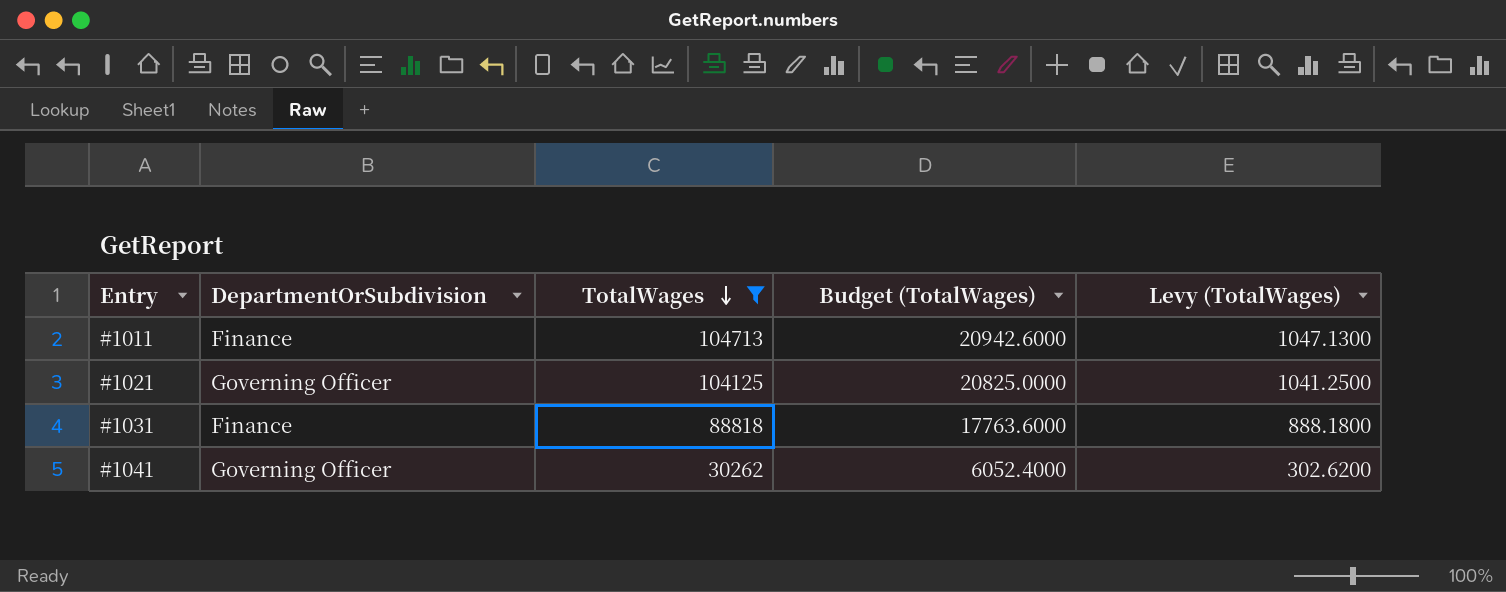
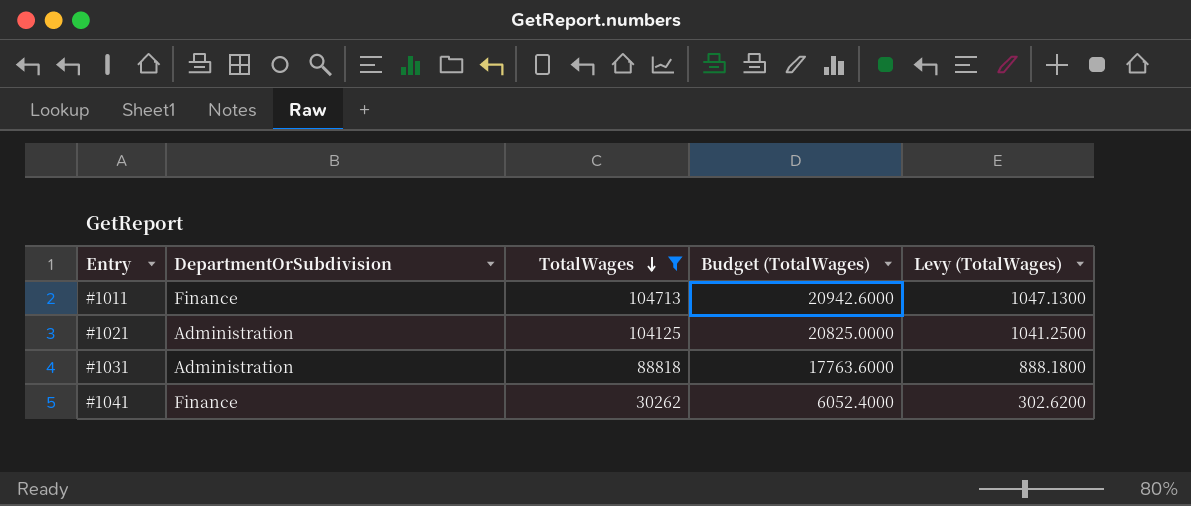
#1021 | DepartmentOrSubdivision: Governing Officer -> Administration
#1031 | DepartmentOrSubdivision: Finance -> Administration
#1041 | DepartmentOrSubdivision: Governing Officer -> Finance

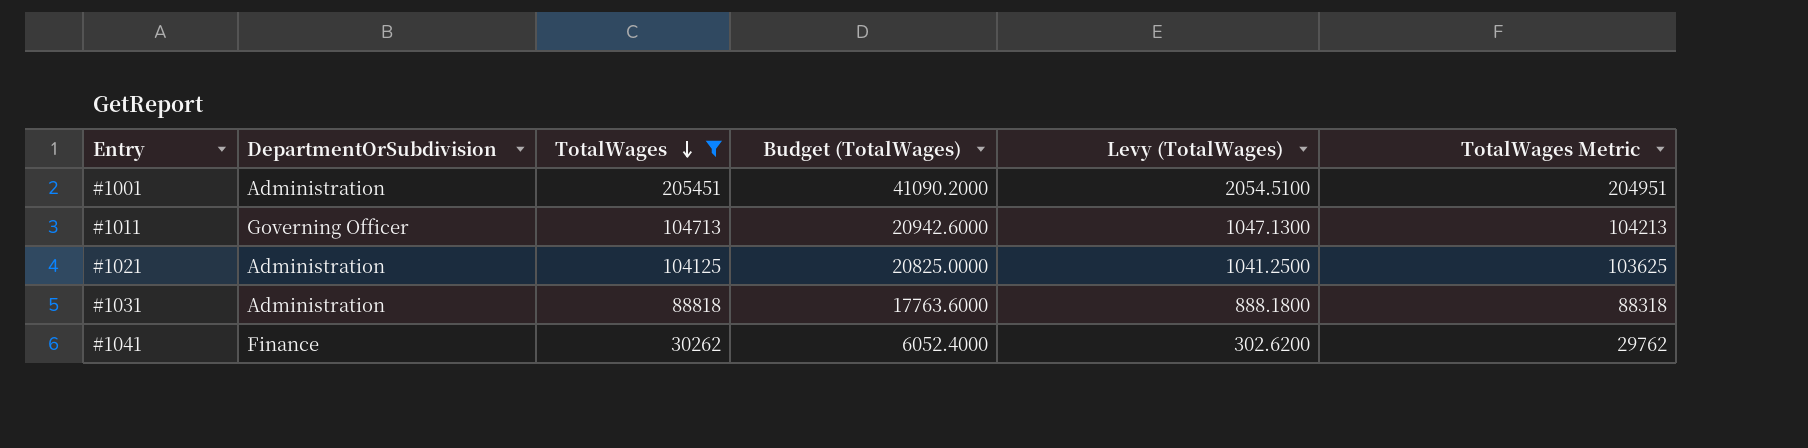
column TotalWages Metric | formula: none -> [TotalWages] - 500
row #1001: none -> Administration | 205451 | 41090.2000 | 2054.5100 | 204951
#1011 | DepartmentOrSubdivision: Finance -> Governing Officer

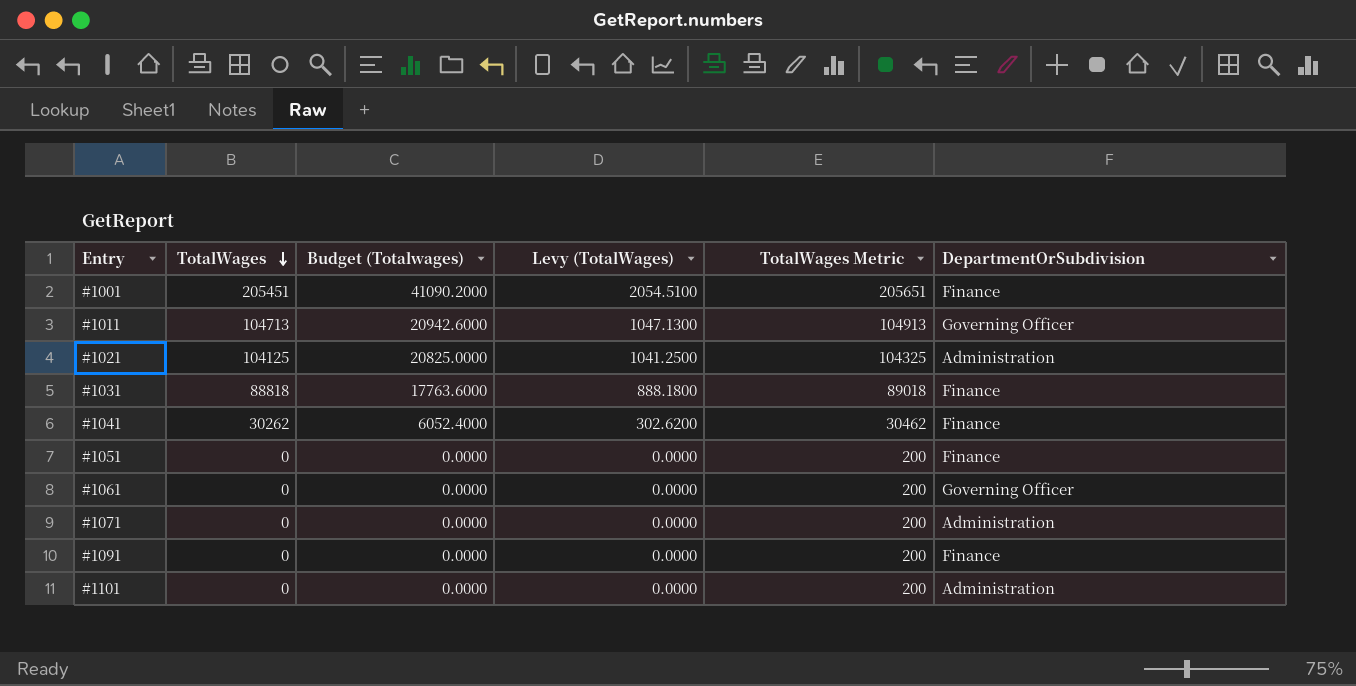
filter: TotalWages != 0 -> none
column name: Budget (TotalWages) -> Budget (Totalwages)
column TotalWages Metric | formula: [TotalWages] - 500 -> [TotalWages] + 200
column DepartmentOrSubdivision | position: 2 -> 6
#1001 | DepartmentOrSubdivision: Administration -> Finance
#1031 | DepartmentOrSubdivision: Administration -> Finance

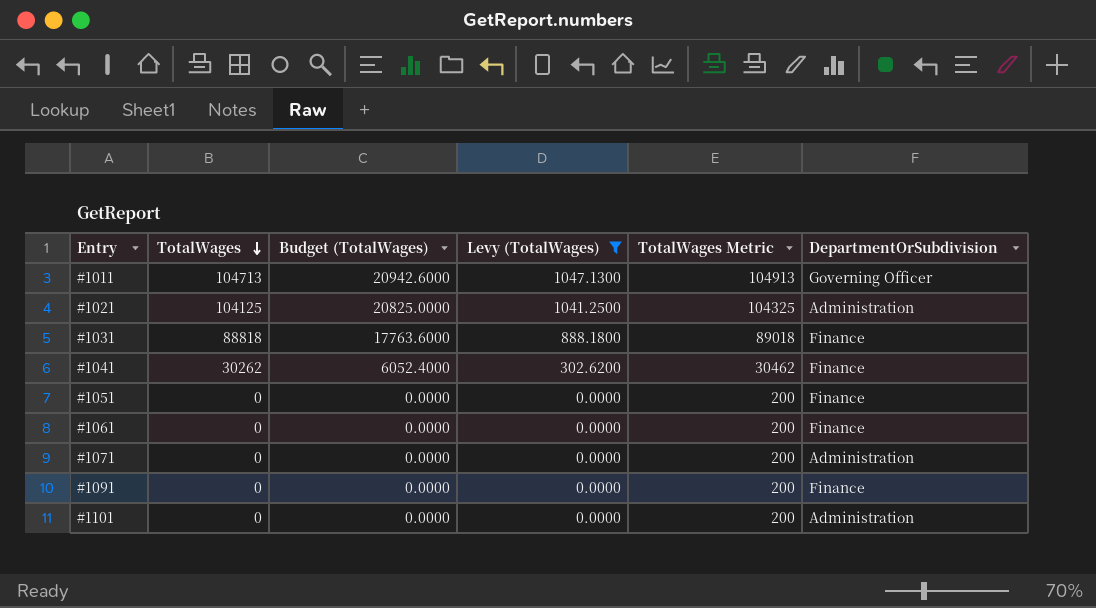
filter: none -> Levy (TotalWages) != 2054.5100
column name: Budget (Totalwages) -> Budget (TotalWages)
#1061 | DepartmentOrSubdivision: Governing Officer -> Finance

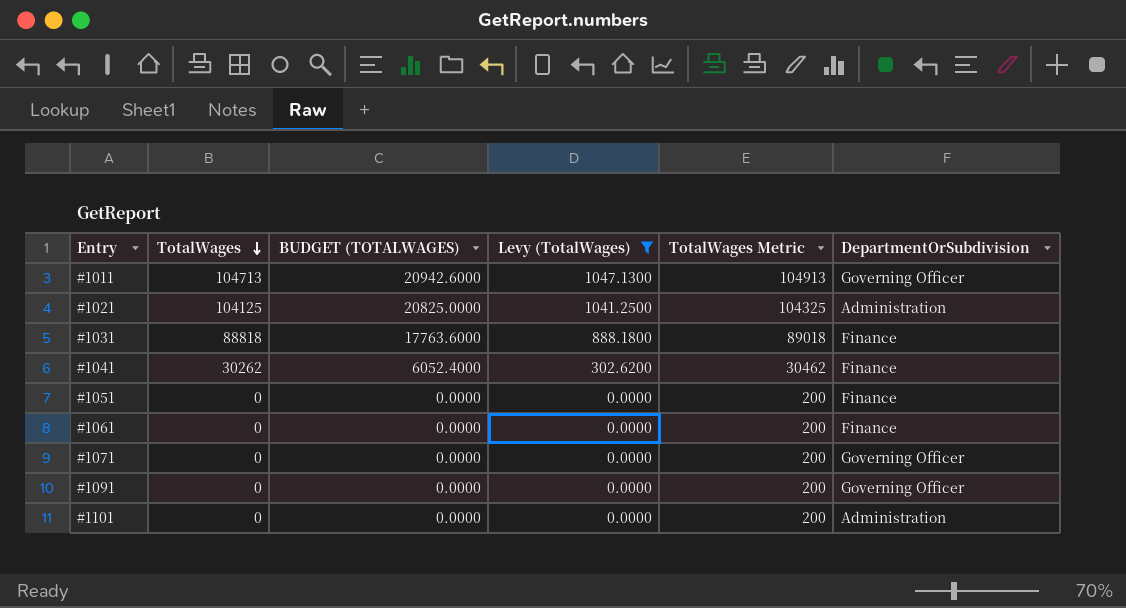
column name: Budget (TotalWages) -> BUDGET (TOTALWAGES)
#1071 | DepartmentOrSubdivision: Administration -> Governing Officer
#1091 | DepartmentOrSubdivision: Finance -> Governing Officer

